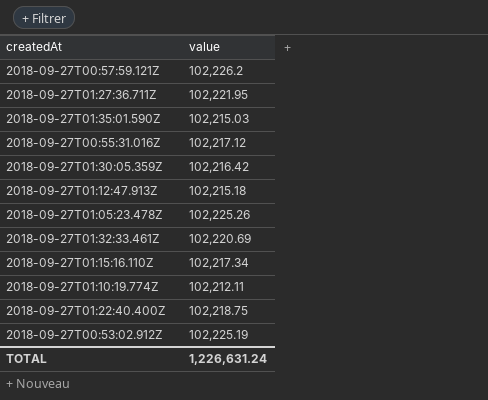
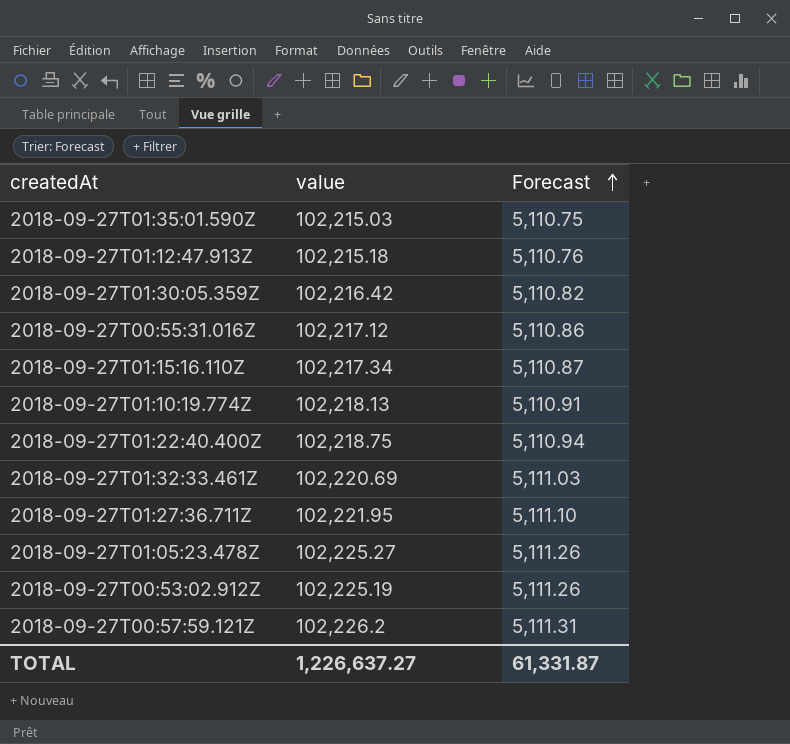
row order: none -> Forecast ascending
column Forecast | formula: none -> [value] * 0.05
2018-09-27T01:10:19.774Z | value: 102,212.11 -> 102,218.13
2018-09-27T01:05:23.478Z | value: 102,225.26 -> 102,225.27
TOTAL | value: 1,226,631.24 -> 1,226,637.27

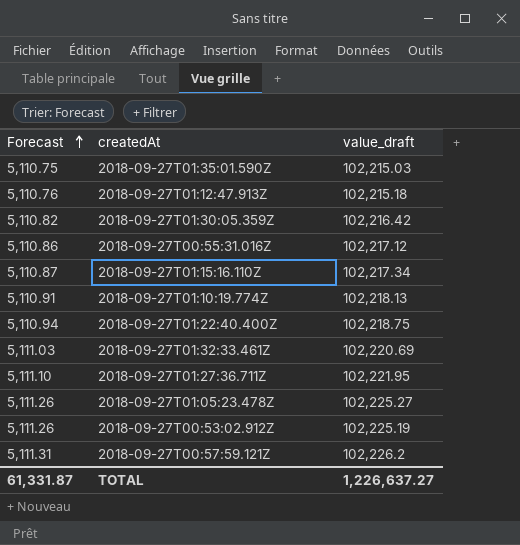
column Forecast | position: 3 -> 1
column name: value -> value_draft

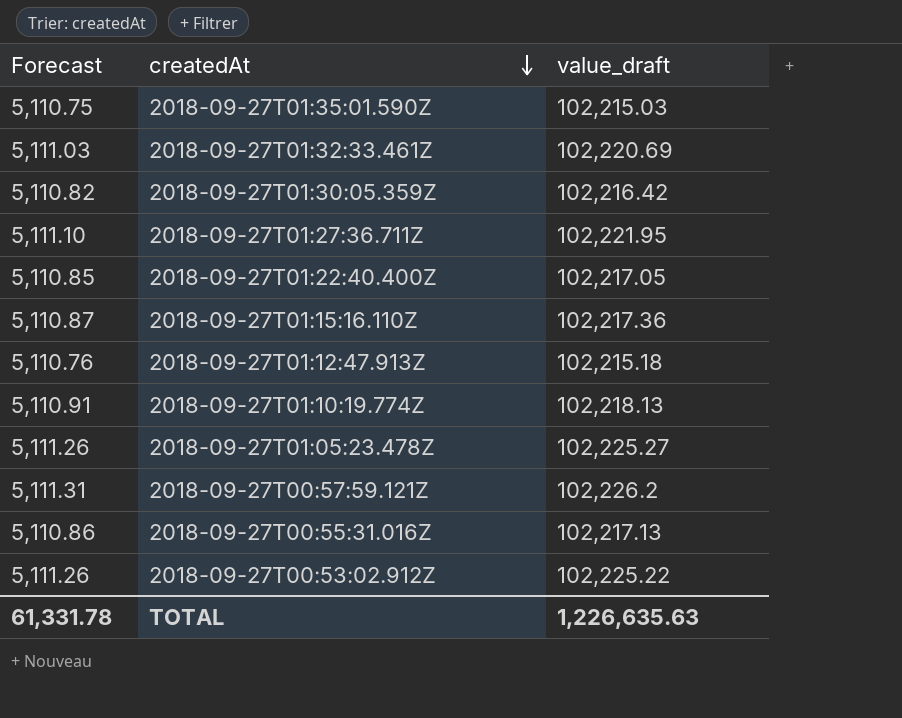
row order: Forecast ascending -> createdAt descending
2018-09-27T01:22:40.400Z | Forecast: 5,110.94 -> 5,110.85
2018-09-27T01:22:40.400Z | value_draft: 102,218.75 -> 102,217.05
2018-09-27T01:15:16.110Z | value_draft: 102,217.34 -> 102,217.36
2018-09-27T00:55:31.016Z | value_draft: 102,217.12 -> 102,217.13
2018-09-27T00:53:02.912Z | value_draft: 102,225.19 -> 102,225.22
TOTAL | Forecast: 61,331.87 -> 61,331.78
TOTAL | value_draft: 1,226,637.27 -> 1,226,635.63

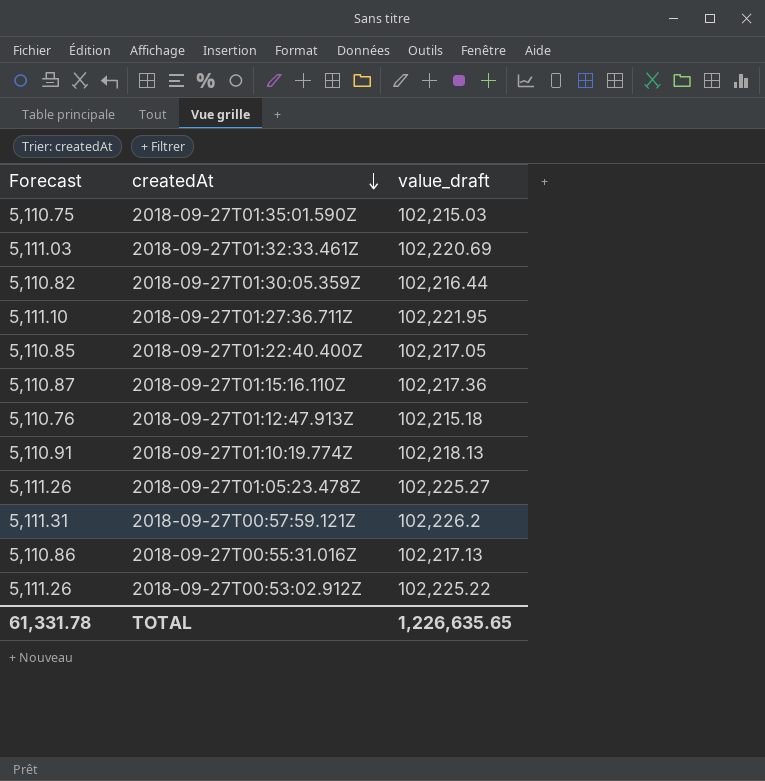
2018-09-27T01:30:05.359Z | value_draft: 102,216.42 -> 102,216.44
TOTAL | value_draft: 1,226,635.63 -> 1,226,635.65

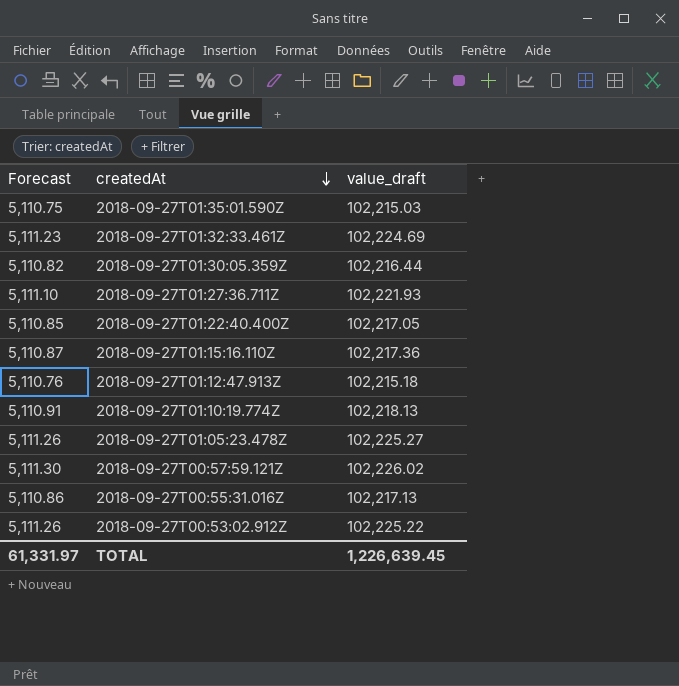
2018-09-27T01:32:33.461Z | Forecast: 5,111.03 -> 5,111.23
2018-09-27T01:32:33.461Z | value_draft: 102,220.69 -> 102,224.69
2018-09-27T01:27:36.711Z | value_draft: 102,221.95 -> 102,221.93
2018-09-27T00:57:59.121Z | Forecast: 5,111.31 -> 5,111.30
2018-09-27T00:57:59.121Z | value_draft: 102,226.2 -> 102,226.02
TOTAL | Forecast: 61,331.78 -> 61,331.97
TOTAL | value_draft: 1,226,635.65 -> 1,226,639.45

